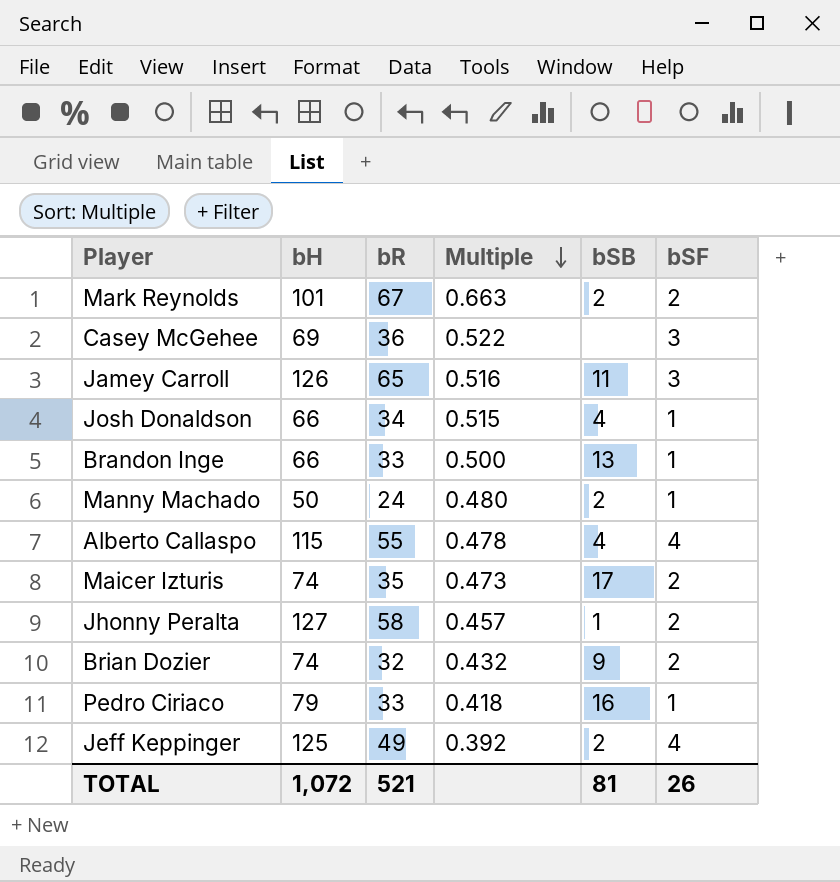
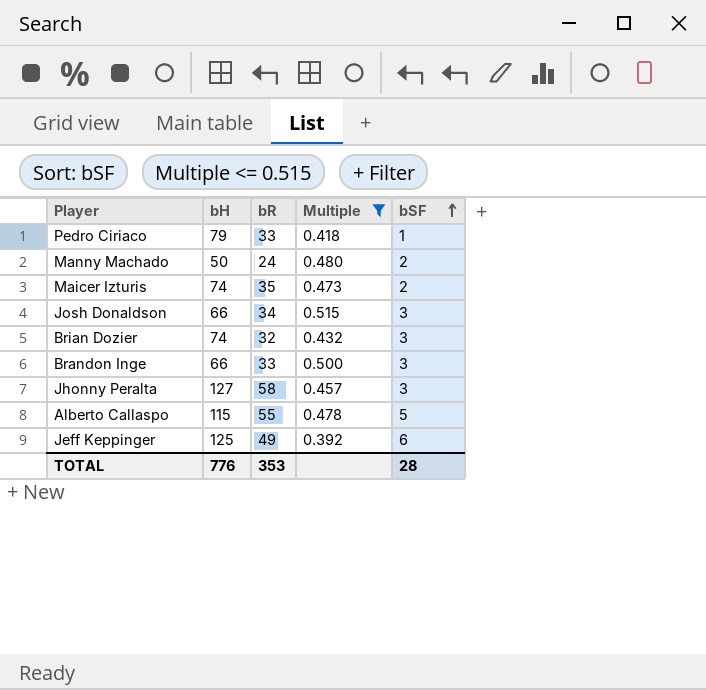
filter: none -> Multiple <= 0.515
row order: Multiple descending -> bSF ascending
column bSB | position: 5 -> none
Manny Machado | bSF: 1 -> 2
Josh Donaldson | bSF: 1 -> 3
Brian Dozier | bSF: 2 -> 3
Brandon Inge | bSF: 1 -> 3
Jhonny Peralta | bSF: 2 -> 3
Alberto Callaspo | bSF: 4 -> 5
Jeff Keppinger | bSF: 4 -> 6
TOTAL | bH: 1,072 -> 776
TOTAL | bR: 521 -> 353
TOTAL | bSF: 26 -> 28

